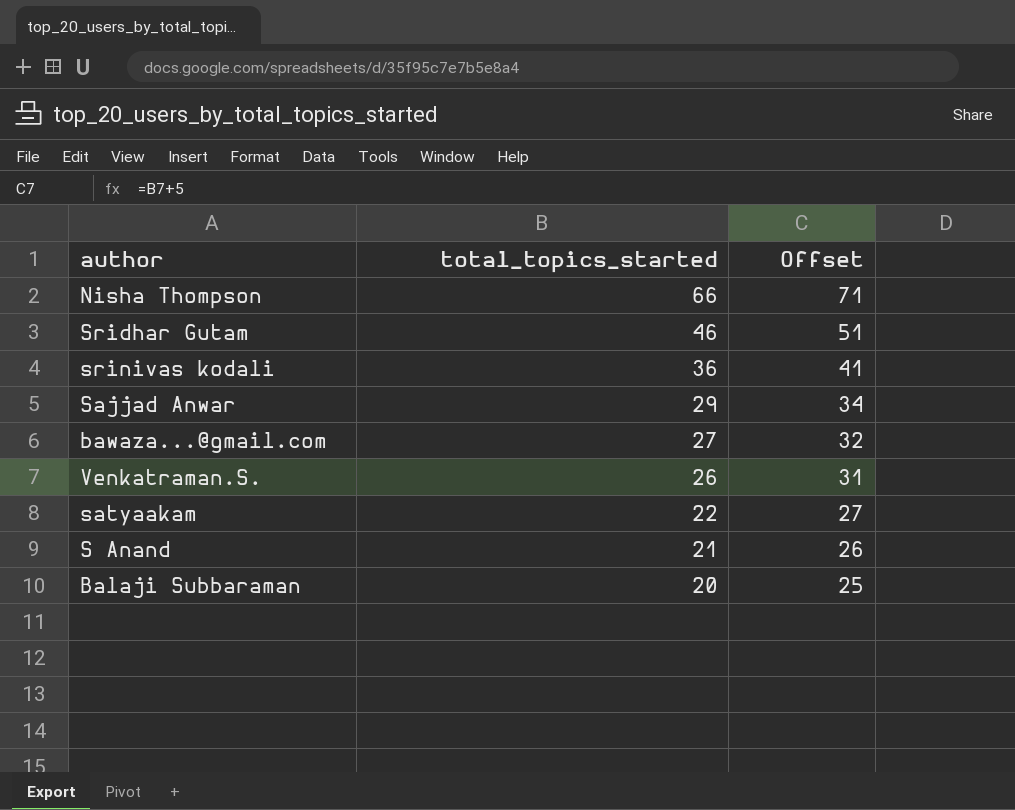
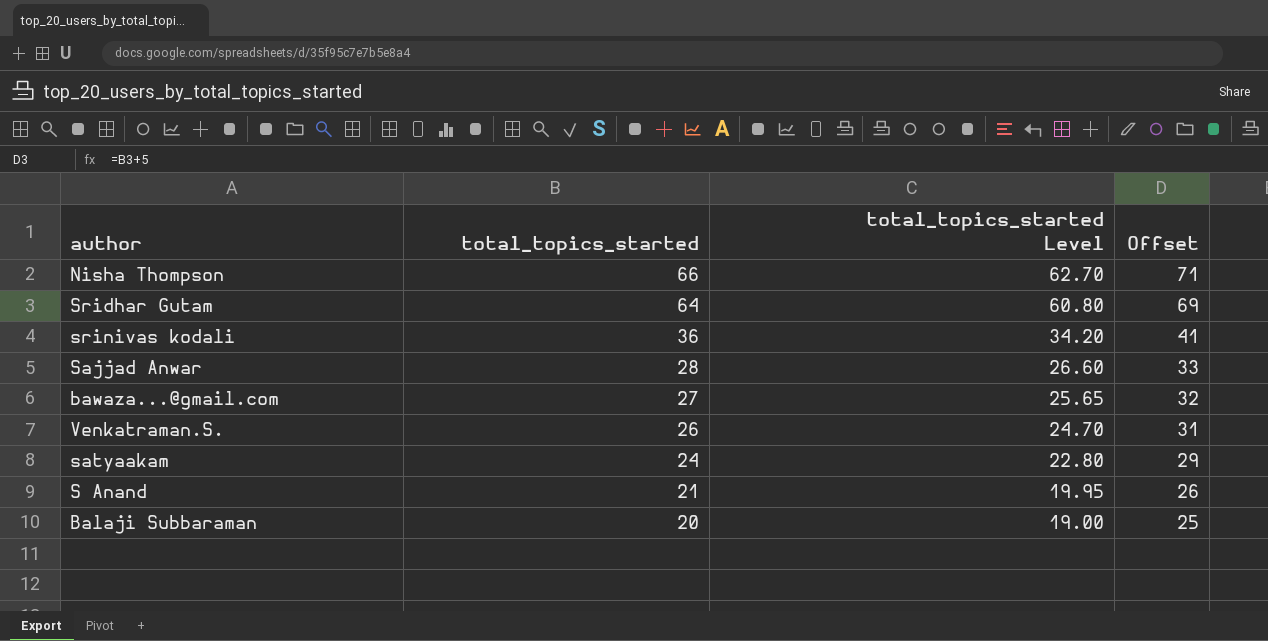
column total_topics_started Level | formula: none -> [total_topics_started] * 0.95
Sridhar Gutam | total_topics_started: 46 -> 64
Sridhar Gutam | Offset: 51 -> 69
Sajjad Anwar | total_topics_started: 29 -> 28
Sajjad Anwar | Offset: 34 -> 33
satyaakam | total_topics_started: 22 -> 24
satyaakam | Offset: 27 -> 29

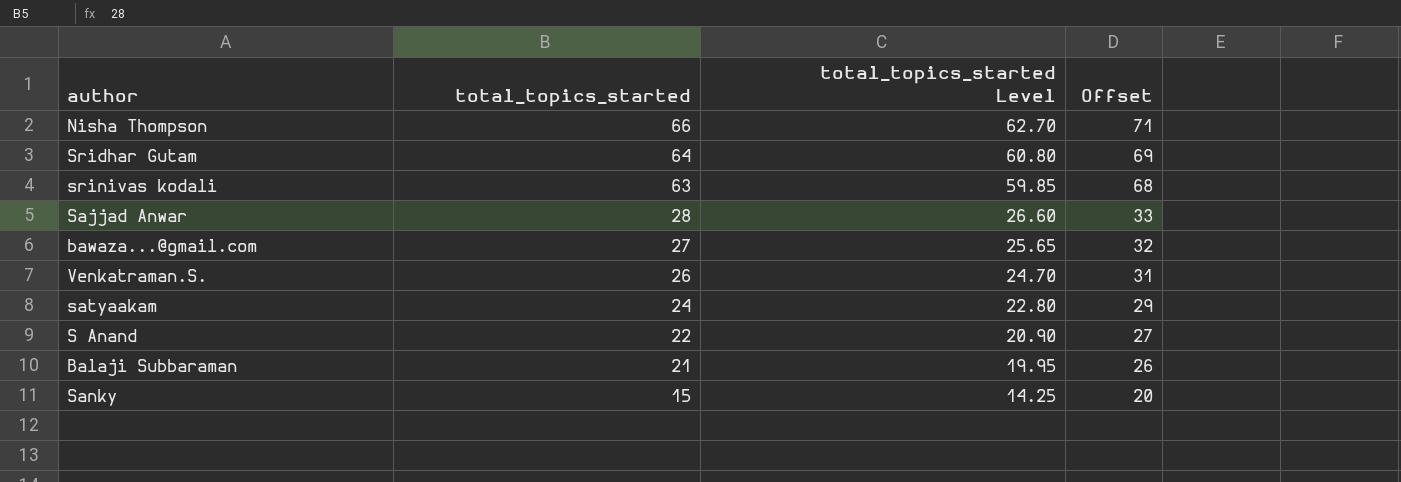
srinivas kodali | total_topics_started: 36 -> 63
srinivas kodali | total_topics_started Level: 34.20 -> 59.85
srinivas kodali | Offset: 41 -> 68
S Anand | total_topics_started: 21 -> 22
S Anand | total_topics_started Level: 19.95 -> 20.90
S Anand | Offset: 26 -> 27
Balaji Subbaraman | total_topics_started: 20 -> 21
Balaji Subbaraman | total_topics_started Level: 19.00 -> 19.95
Balaji Subbaraman | Offset: 25 -> 26
row Sanky: none -> 15 | 14.25 | 20

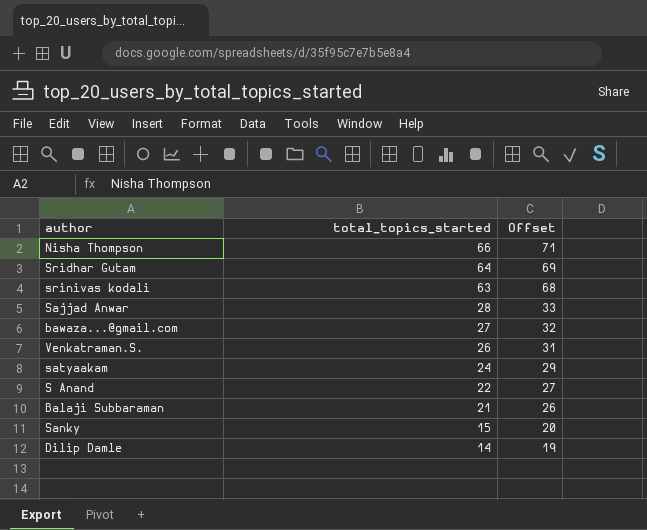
column total_topics_started Level | formula: [total_topics_started] * 0.95 -> none
row Dilip Damle: none -> 14 | 19

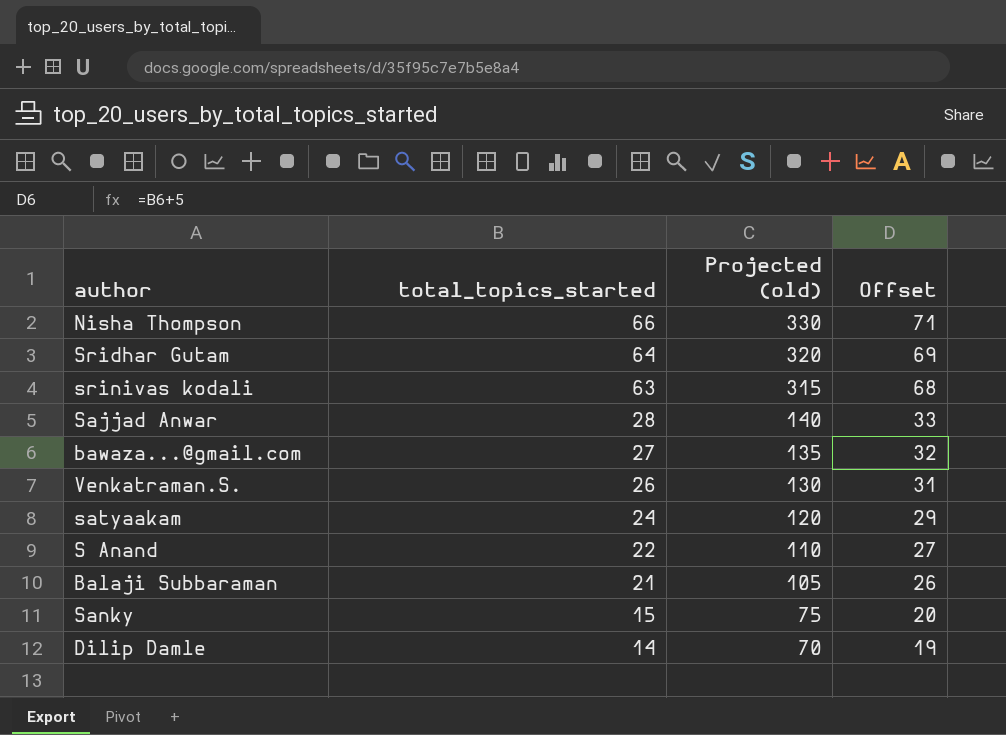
column Projected (old) | formula: none -> [total_topics_started] * 5

